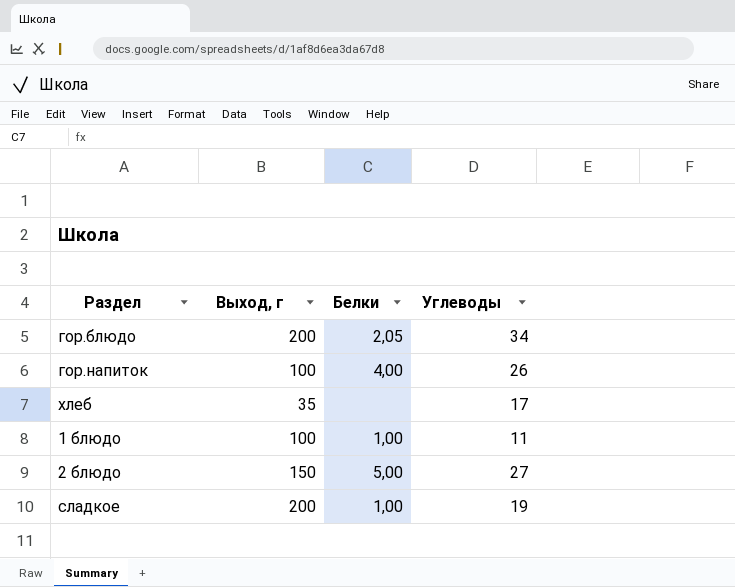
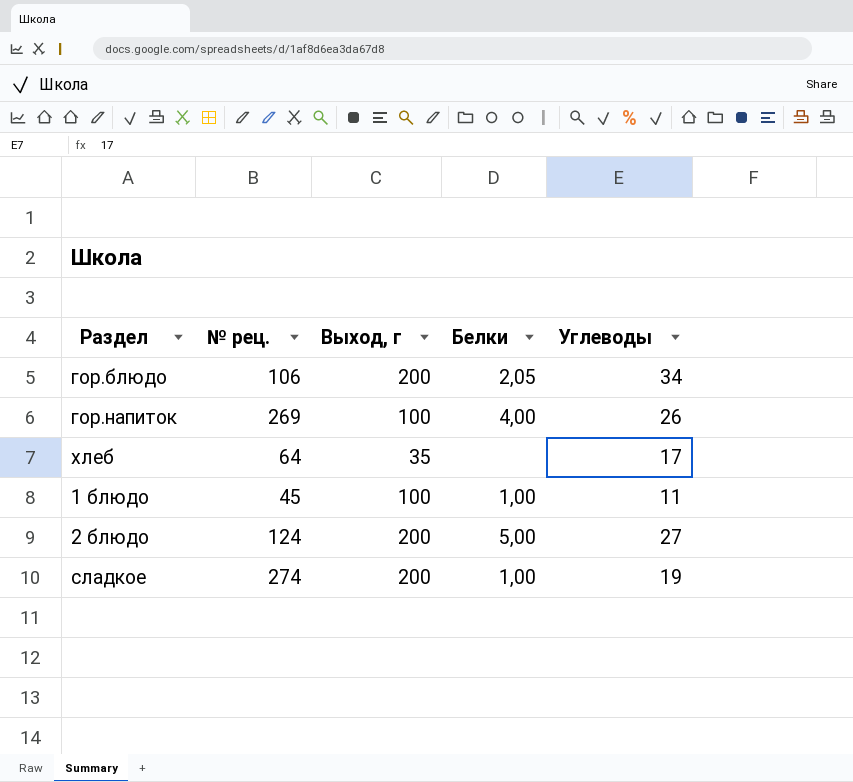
column № рец. | position: none -> 2
2 блюдо | Выход, г: 150 -> 200

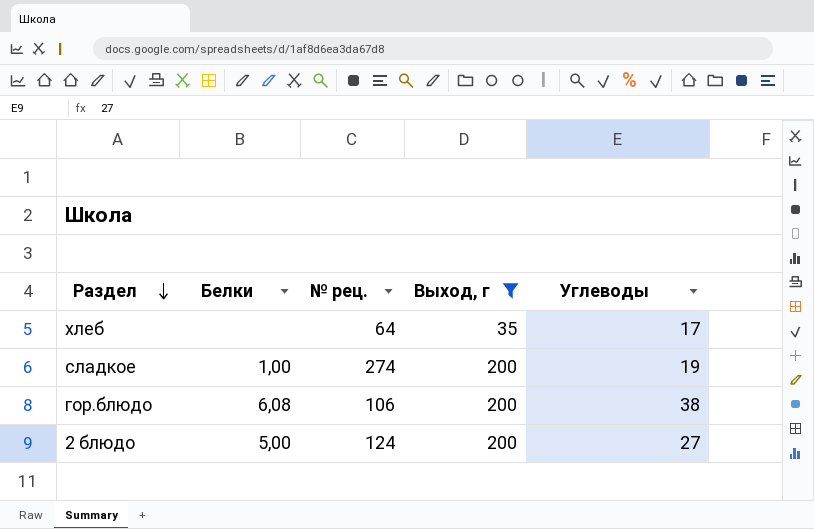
filter: none -> Выход, г != 100
row order: none -> Раздел descending
column Белки | position: 4 -> 2
гор.блюдо | Белки: 2,05 -> 6,08
гор.блюдо | Углеводы: 34 -> 38

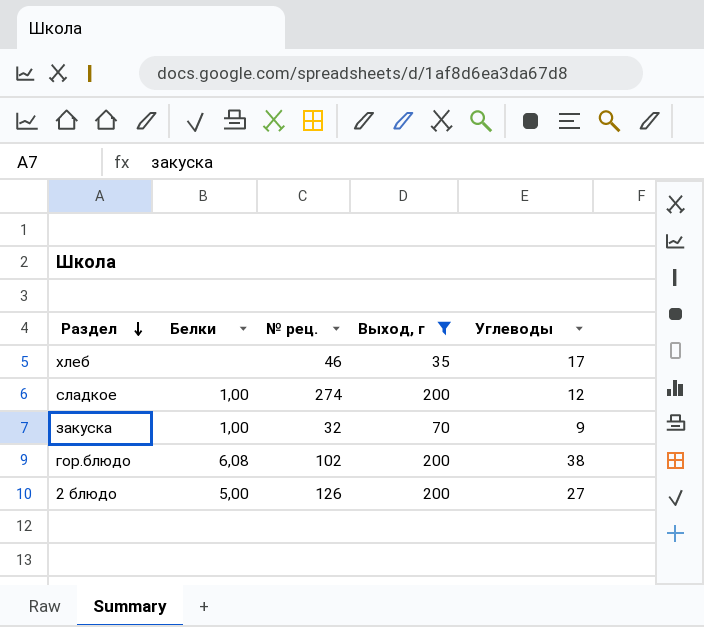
хлеб | № рец.: 64 -> 46
сладкое | Углеводы: 19 -> 12
row закуска: none -> 1,00 | 32 | 70 | 9
гор.блюдо | № рец.: 106 -> 102
2 блюдо | № рец.: 124 -> 126

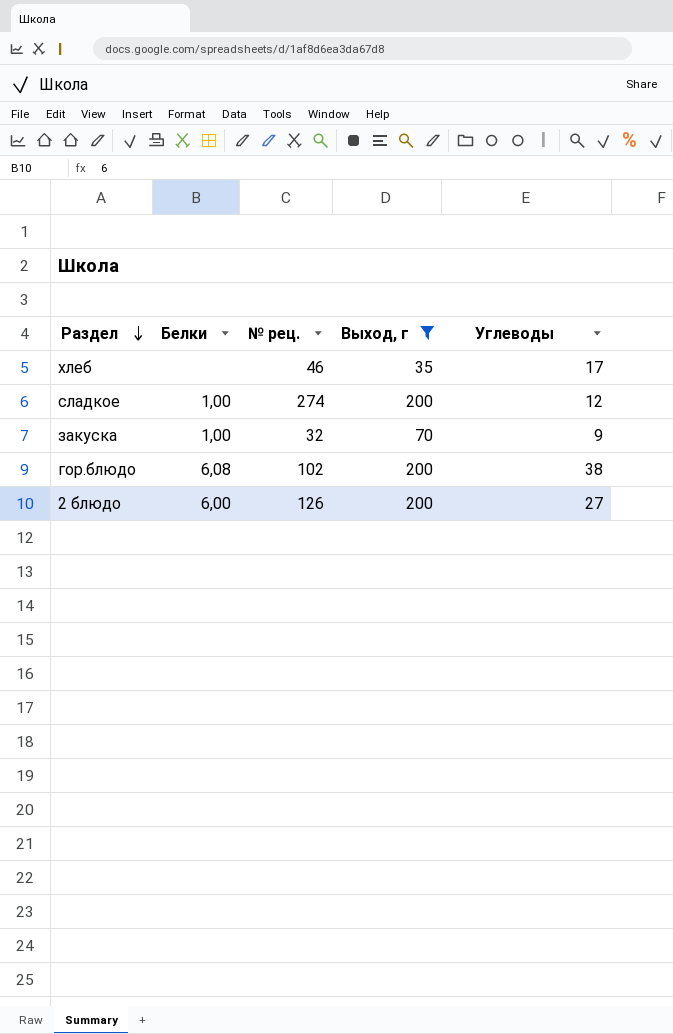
2 блюдо | Белки: 5,00 -> 6,00

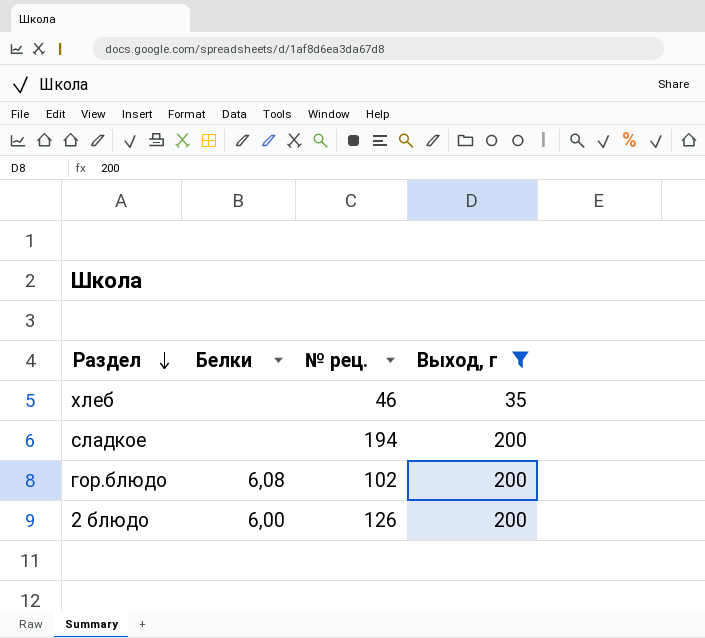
column Углеводы | position: 5 -> none
row закуска: 1,00 | 32 | 70 | 9 -> none
сладкое | Белки: 1,00 -> none
сладкое | № рец.: 274 -> 194

